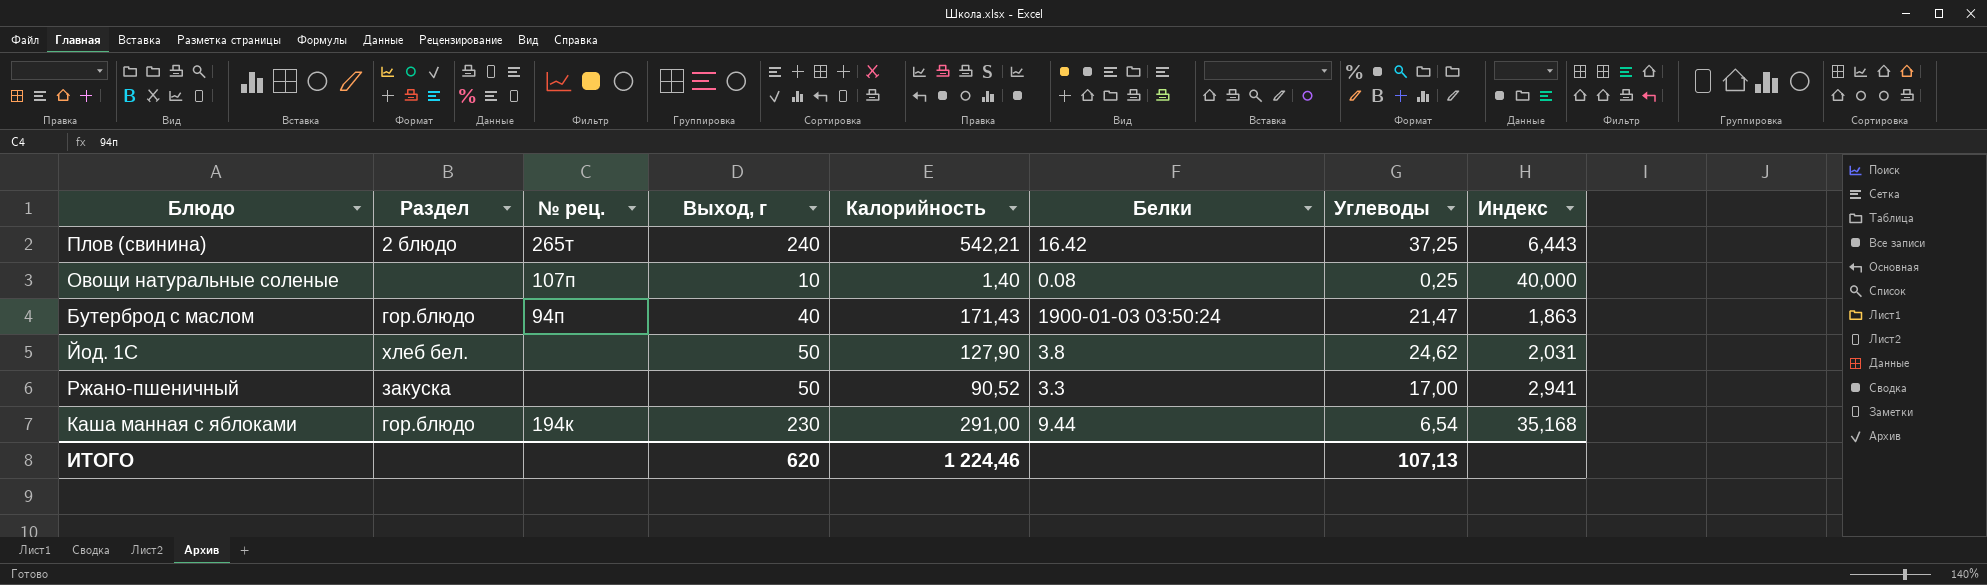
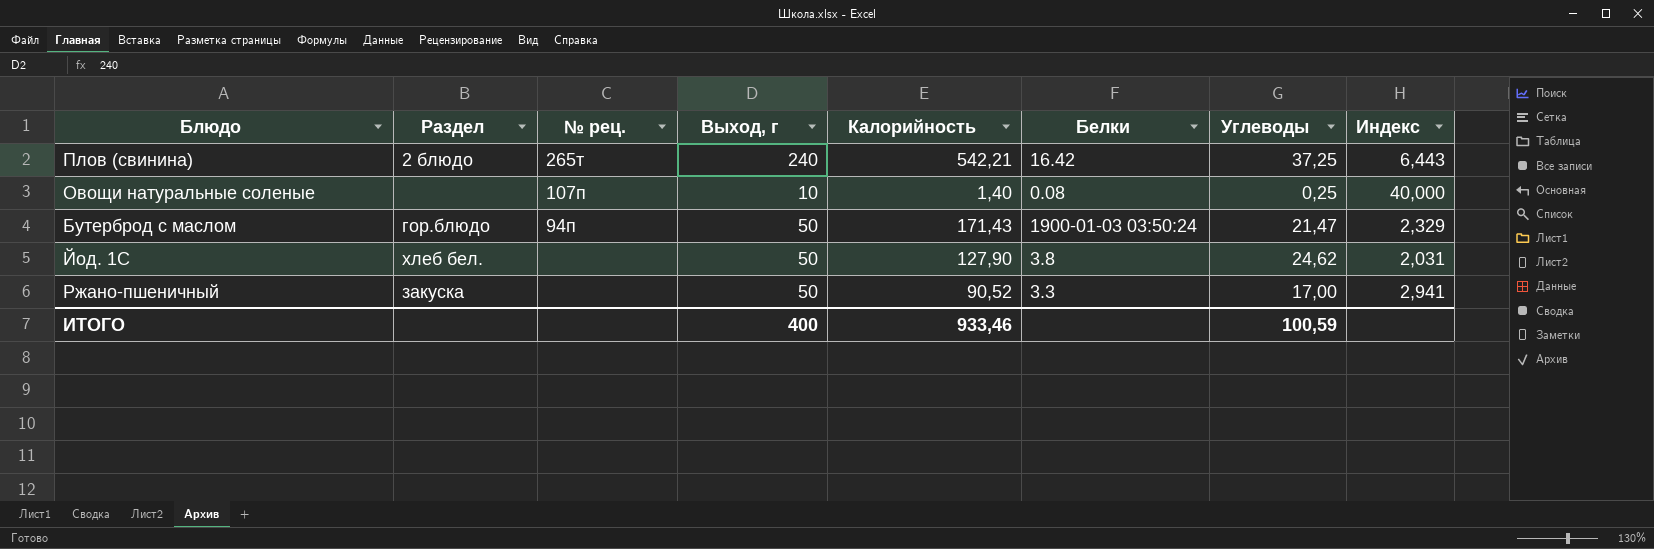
row Каша манная с яблоками: гор.блюдо | 194к | 230 | 291,00 | 9.44 | 6,54 | 35,168 -> none
Бутерброд с маслом | Выход, г: 40 -> 50
Бутерброд с маслом | Индекс: 1,863 -> 2,329
ИТОГО | Выход, г: 620 -> 400
ИТОГО | Калорийность: 1 224,46 -> 933,46
ИТОГО | Углеводы: 107,13 -> 100,59

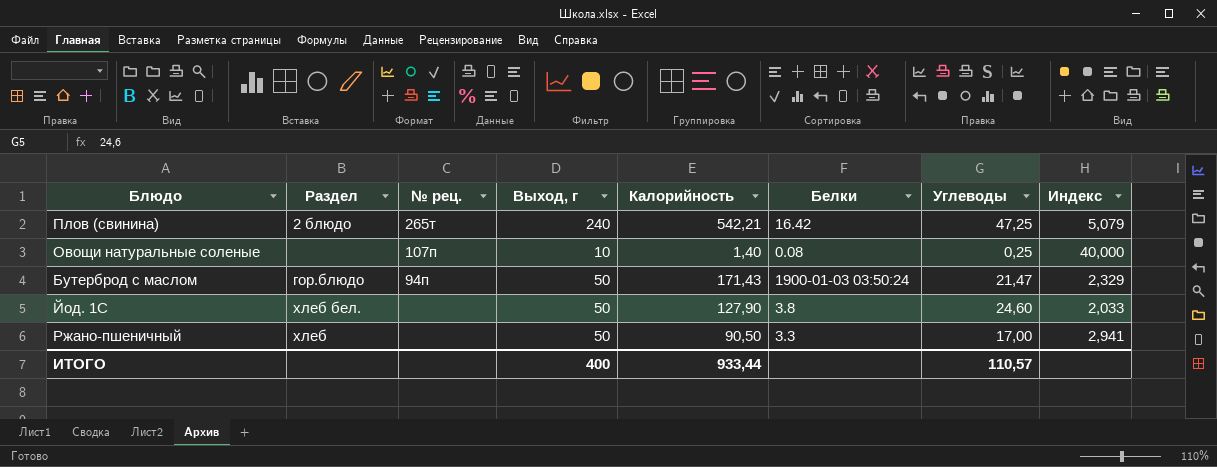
Плов (свинина) | Углеводы: 37,25 -> 47,25
Плов (свинина) | Индекс: 6,443 -> 5,079
Йод. 1С | Углеводы: 24,62 -> 24,60
Йод. 1С | Индекс: 2,031 -> 2,033
Ржано-пшеничный | Раздел: закуска -> хлеб
Ржано-пшеничный | Калорийность: 90,52 -> 90,50
ИТОГО | Калорийность: 933,46 -> 933,44
ИТОГО | Углеводы: 100,59 -> 110,57

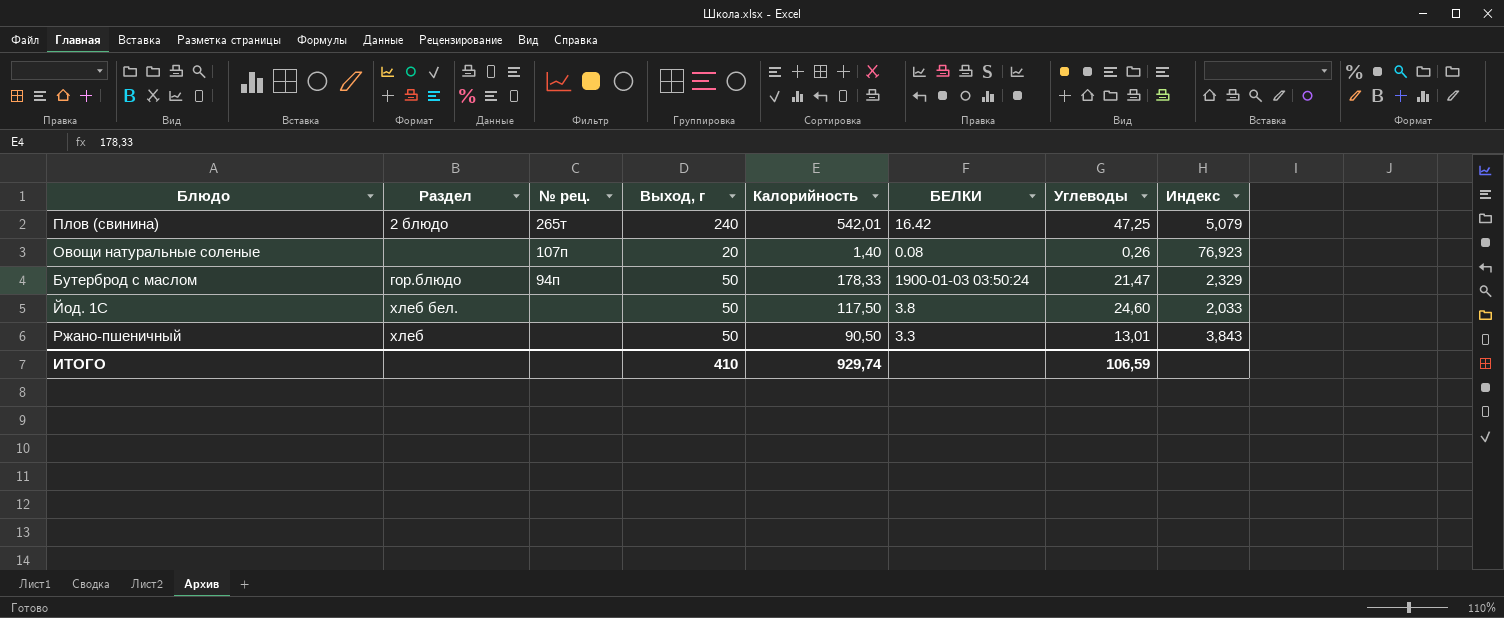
column name: Белки -> БЕЛКИ
Плов (свинина) | Калорийность: 542,21 -> 542,01
Овощи натуральные соленые | Выход, г: 10 -> 20
Овощи натуральные соленые | Углеводы: 0,25 -> 0,26
Овощи натуральные соленые | Индекс: 40,000 -> 76,923
Бутерброд с маслом | Калорийность: 171,43 -> 178,33
Йод. 1С | Калорийность: 127,90 -> 117,50
Ржано-пшеничный | Углеводы: 17,00 -> 13,01
Ржано-пшеничный | Индекс: 2,941 -> 3,843
ИТОГО | Выход, г: 400 -> 410
ИТОГО | Калорийность: 933,44 -> 929,74
ИТОГО | Углеводы: 110,57 -> 106,59

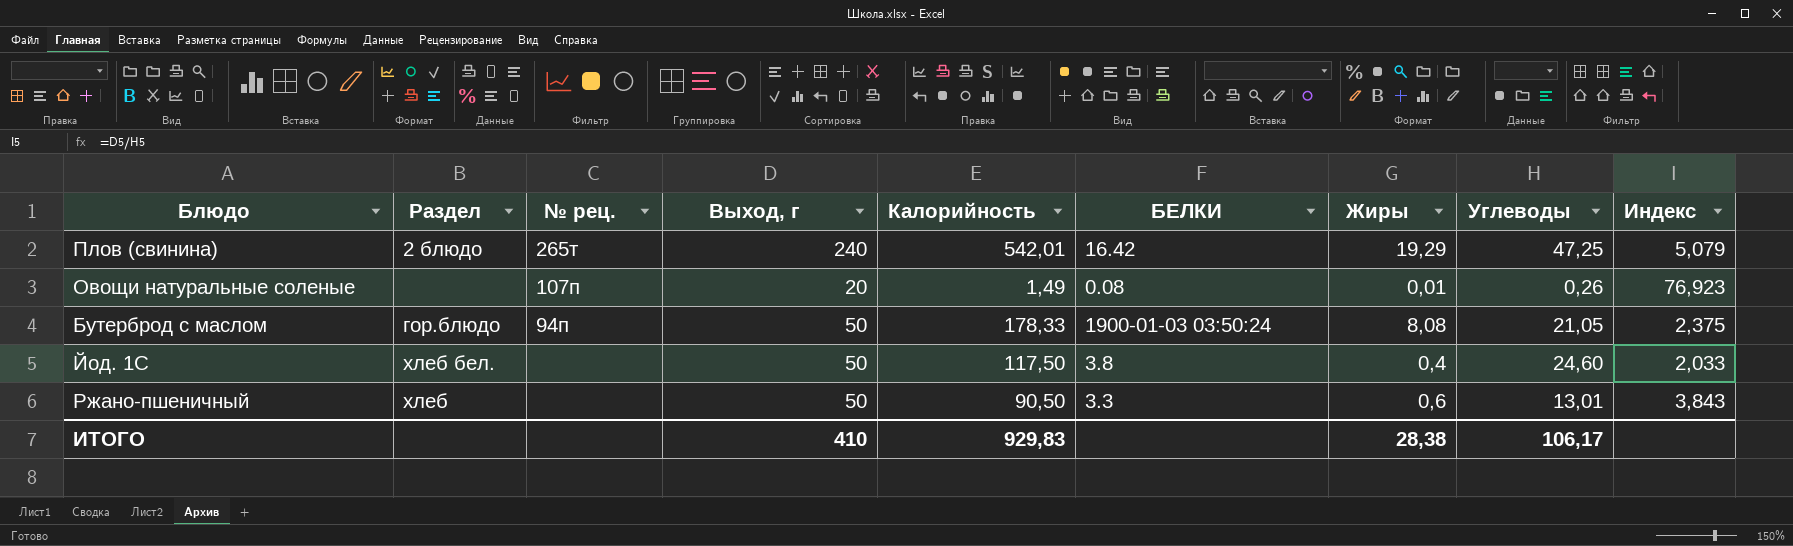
column Жиры | position: none -> 7
Овощи натуральные соленые | Калорийность: 1,40 -> 1,49
Бутерброд с маслом | Углеводы: 21,47 -> 21,05
Бутерброд с маслом | Индекс: 2,329 -> 2,375
ИТОГО | Калорийность: 929,74 -> 929,83
ИТОГО | Углеводы: 106,59 -> 106,17

